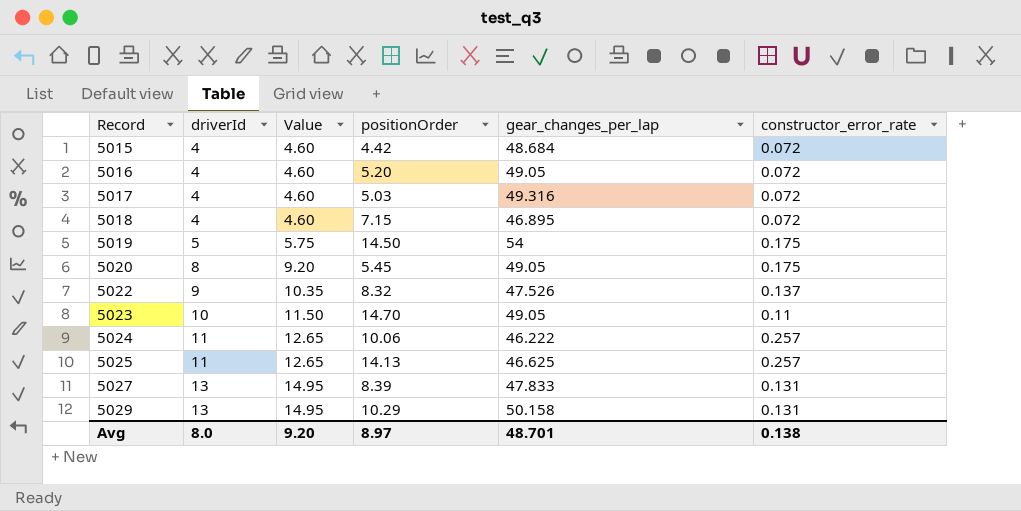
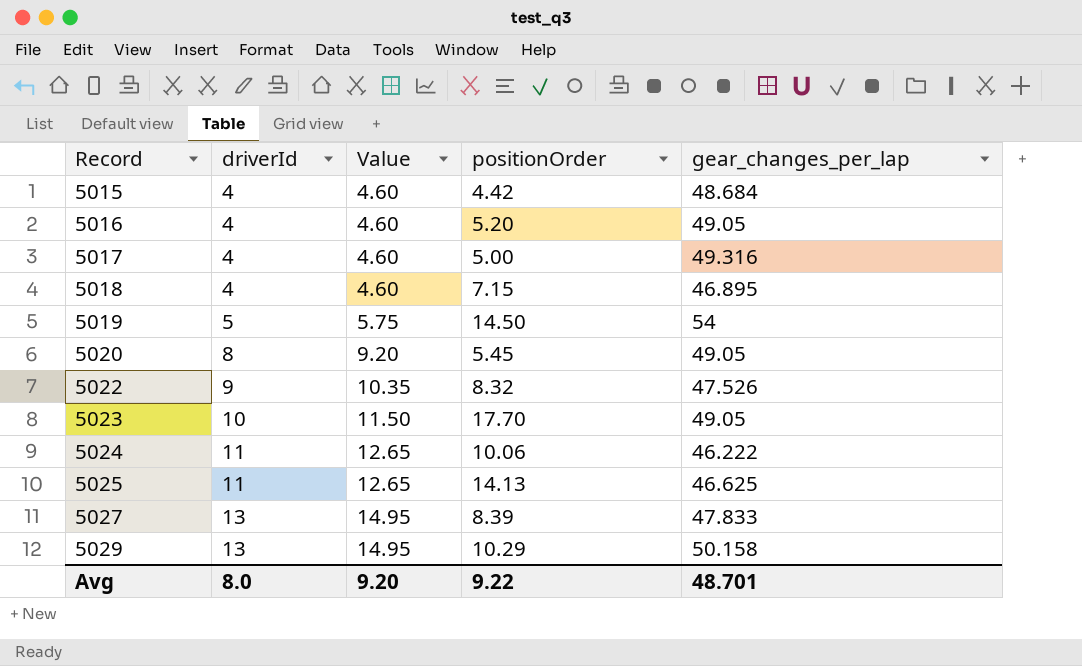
column constructor_error_rate | position: 6 -> none
5017 | positionOrder: 5.03 -> 5.00
5023 | positionOrder: 14.70 -> 17.70
Avg | positionOrder: 8.97 -> 9.22

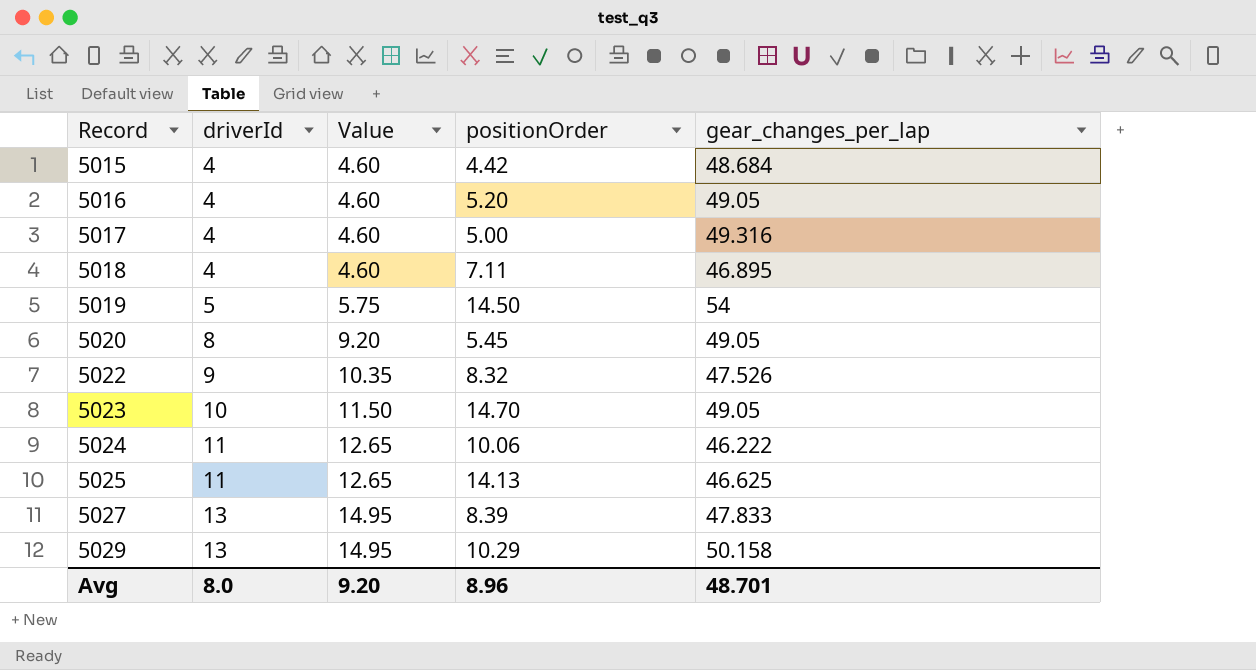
5018 | positionOrder: 7.15 -> 7.11
5023 | positionOrder: 17.70 -> 14.70
Avg | positionOrder: 9.22 -> 8.96

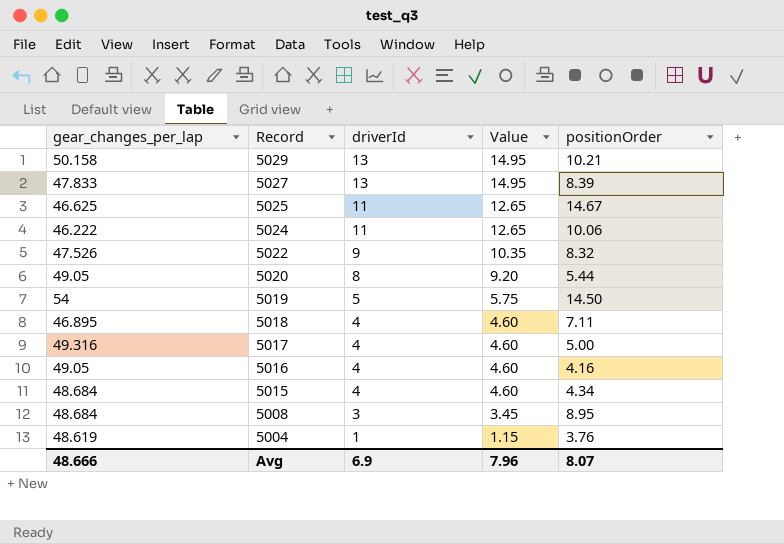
row order: Record ascending -> Record descending
column gear_changes_per_lap | position: 5 -> 1
row 5023: 10 | 11.50 | 14.70 | 49.05 -> none
5029 | positionOrder: 10.29 -> 10.21
5025 | positionOrder: 14.13 -> 14.67
5020 | positionOrder: 5.45 -> 5.44
5016 | positionOrder: 5.20 -> 4.16
5015 | positionOrder: 4.42 -> 4.34
row 5008: none -> 48.684 | 3 | 3.45 | 8.95
row 5004: none -> 48.619 | 1 | 1.15 | 3.76
Avg | gear_changes_per_lap: 48.701 -> 48.666
Avg | driverId: 8.0 -> 6.9
Avg | Value: 9.20 -> 7.96
Avg | positionOrder: 8.96 -> 8.07

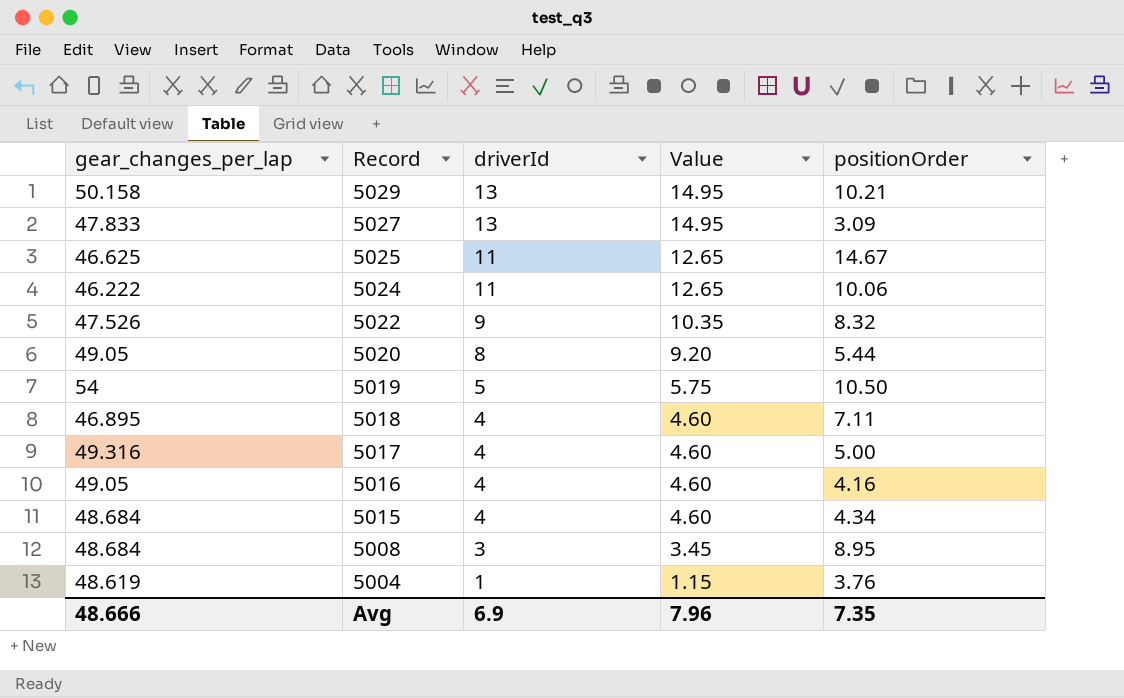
5027 | positionOrder: 8.39 -> 3.09
5019 | positionOrder: 14.50 -> 10.50
Avg | positionOrder: 8.07 -> 7.35

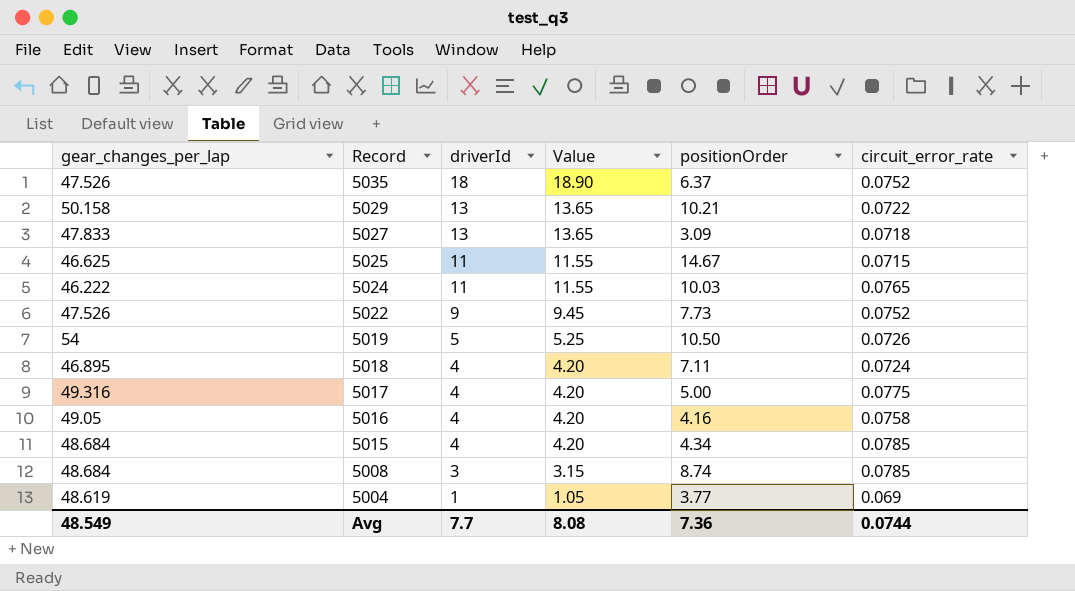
column Value | formula: [driverId] * 1.15 -> [driverId] * 1.05
column circuit_error_rate | position: none -> 6
row 5020: 49.05 | 8 | 9.20 | 5.44 -> none
row 5035: none -> 47.526 | 18 | 18.90 | 6.37 | 0.0752
5024 | positionOrder: 10.06 -> 10.03
5022 | positionOrder: 8.32 -> 7.73
5008 | positionOrder: 8.95 -> 8.74
5004 | positionOrder: 3.76 -> 3.77
Avg | gear_changes_per_lap: 48.666 -> 48.549
Avg | driverId: 6.9 -> 7.7
Avg | Value: 7.96 -> 8.08
Avg | positionOrder: 7.35 -> 7.36

